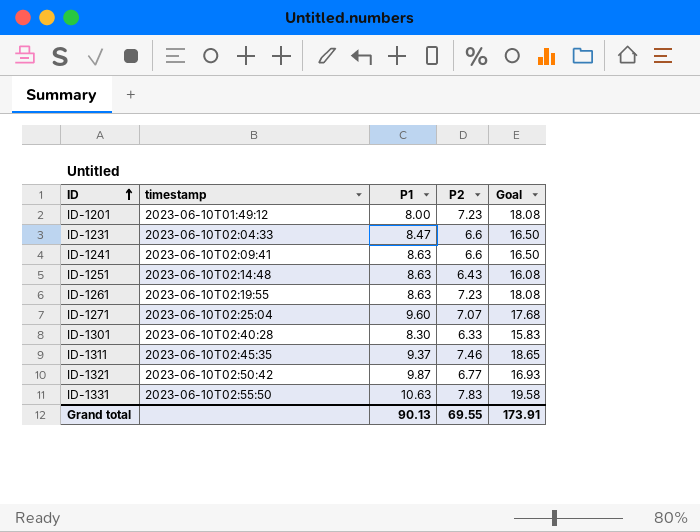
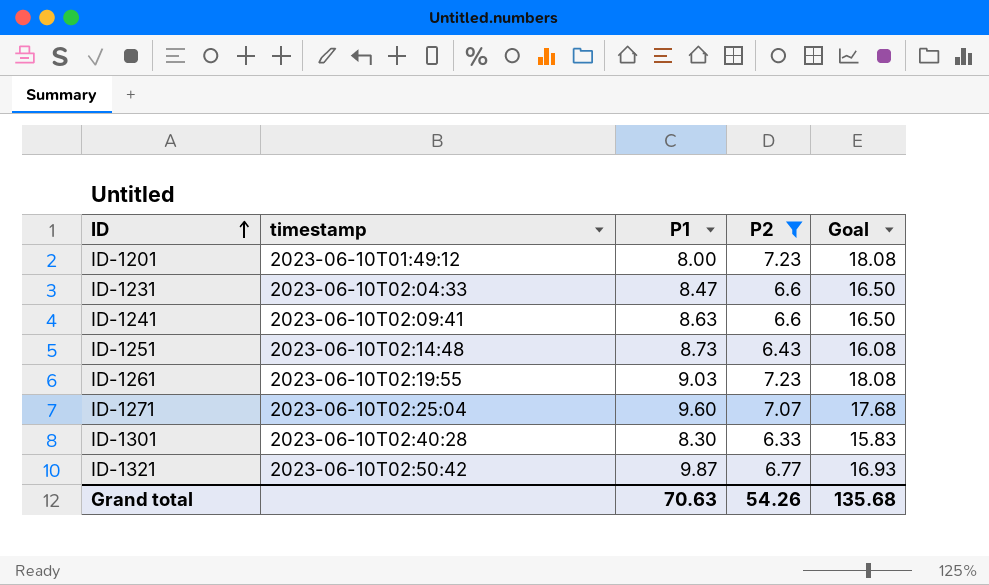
filter: none -> P2 <= 7.23
ID-1251 | P1: 8.63 -> 8.73
ID-1261 | P1: 8.63 -> 9.03
Grand total | P1: 90.13 -> 70.63
Grand total | P2: 69.55 -> 54.26
Grand total | Goal: 173.91 -> 135.68

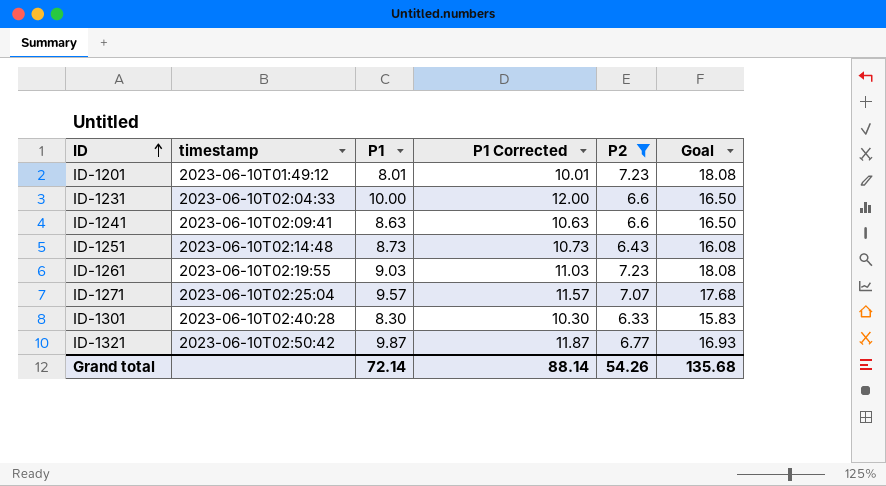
column P1 Corrected | formula: none -> [P1] + 2
ID-1201 | P1: 8.00 -> 8.01
ID-1231 | P1: 8.47 -> 10.00
ID-1271 | P1: 9.60 -> 9.57
Grand total | P1: 70.63 -> 72.14

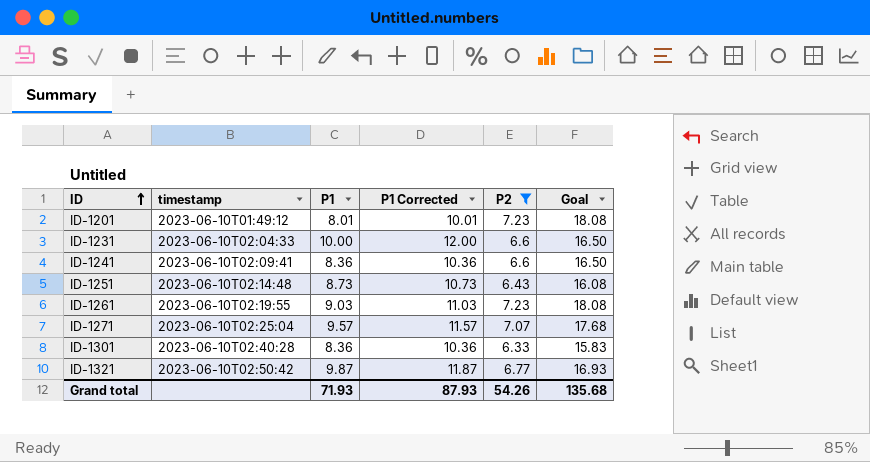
ID-1241 | P1: 8.63 -> 8.36
ID-1241 | P1 Corrected: 10.63 -> 10.36
ID-1301 | P1: 8.30 -> 8.36
ID-1301 | P1 Corrected: 10.30 -> 10.36
Grand total | P1: 72.14 -> 71.93
Grand total | P1 Corrected: 88.14 -> 87.93

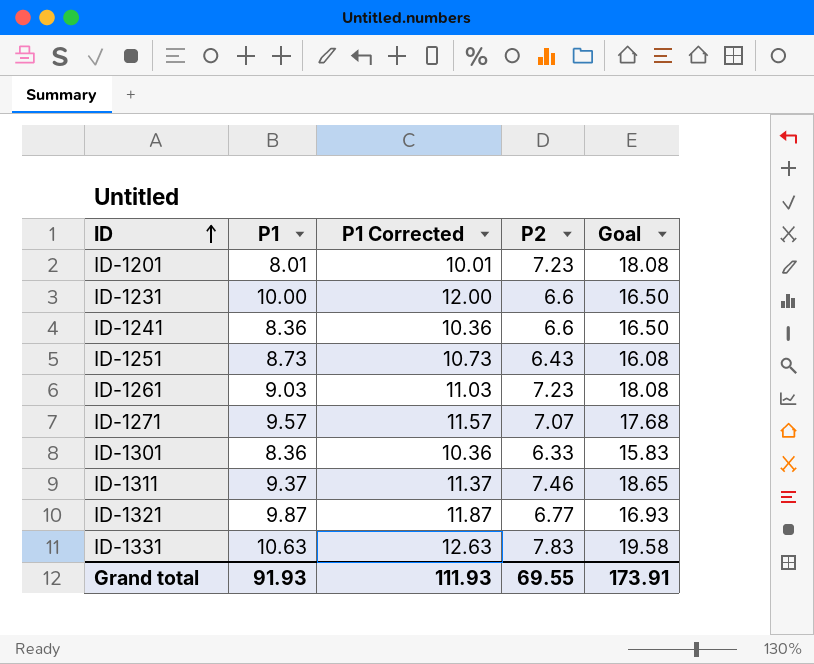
filter: P2 <= 7.23 -> none
column timestamp | position: 2 -> none
Grand total | P1: 71.93 -> 91.93
Grand total | P1 Corrected: 87.93 -> 111.93
Grand total | P2: 54.26 -> 69.55
Grand total | Goal: 135.68 -> 173.91

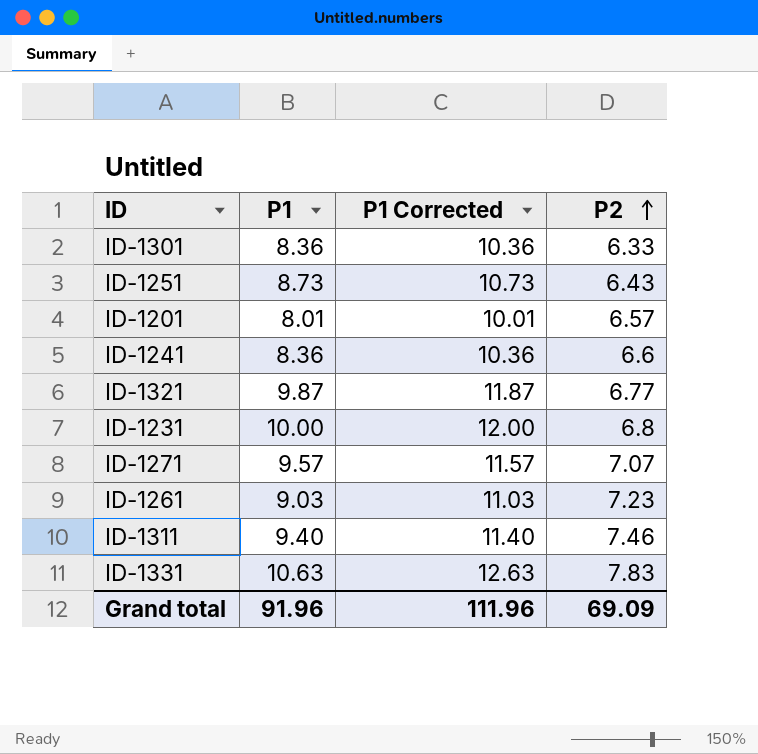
row order: ID ascending -> P2 ascending
column Goal | formula: [P2] * 2.5 -> none
ID-1201 | P2: 7.23 -> 6.57
ID-1231 | P2: 6.6 -> 6.8
ID-1311 | P1: 9.37 -> 9.40
ID-1311 | P1 Corrected: 11.37 -> 11.40
Grand total | P1: 91.93 -> 91.96
Grand total | P1 Corrected: 111.93 -> 111.96
Grand total | P2: 69.55 -> 69.09

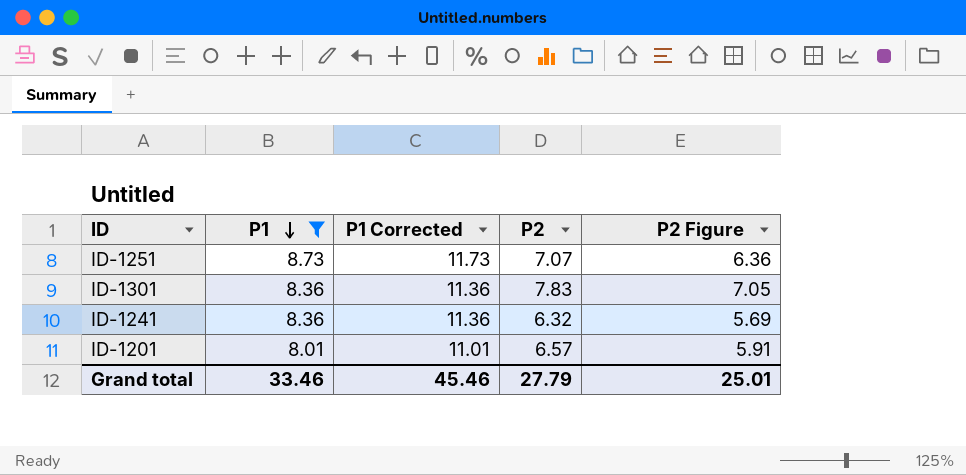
filter: none -> P1 <= 8.73
row order: P2 ascending -> P1 descending
column P1 Corrected | formula: [P1] + 2 -> [P1] + 3
column P2 Figure | formula: none -> [P2] * 0.9
ID-1251 | P2: 6.43 -> 7.07
ID-1301 | P2: 6.33 -> 7.83
ID-1241 | P2: 6.6 -> 6.32
Grand total | P1: 91.96 -> 33.46
Grand total | P1 Corrected: 111.96 -> 45.46
Grand total | P2: 69.09 -> 27.79

